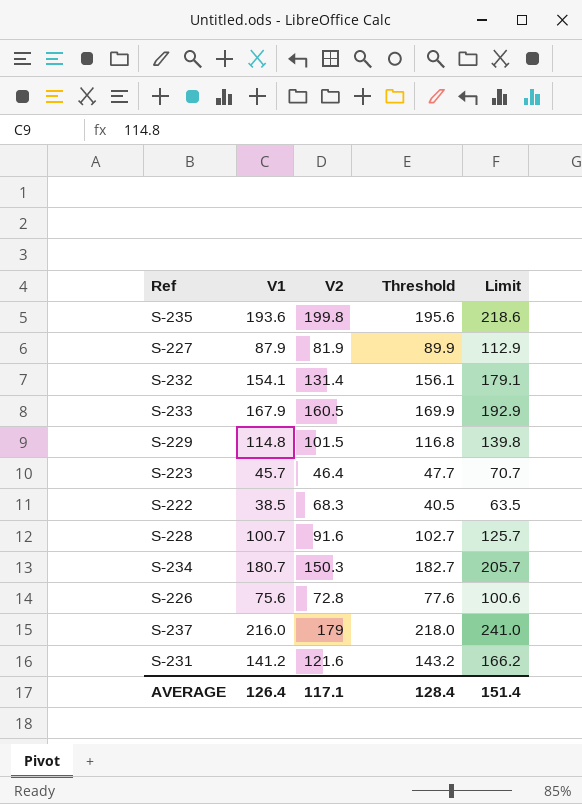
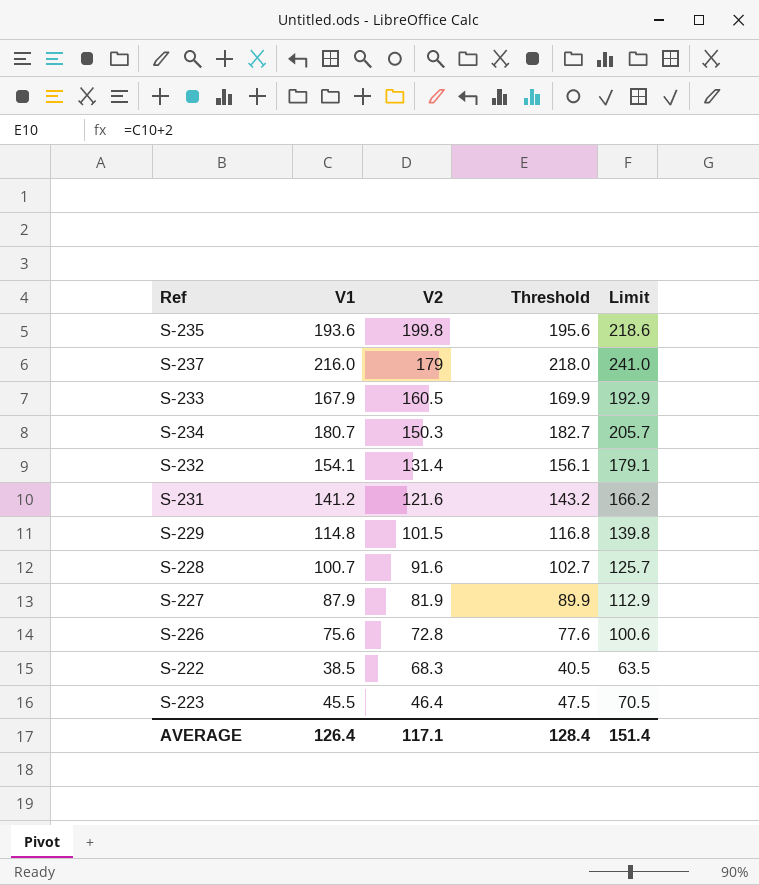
row order: none -> V2 descending
S-223 | V1: 45.7 -> 45.5
S-223 | Threshold: 47.7 -> 47.5
S-223 | Limit: 70.7 -> 70.5

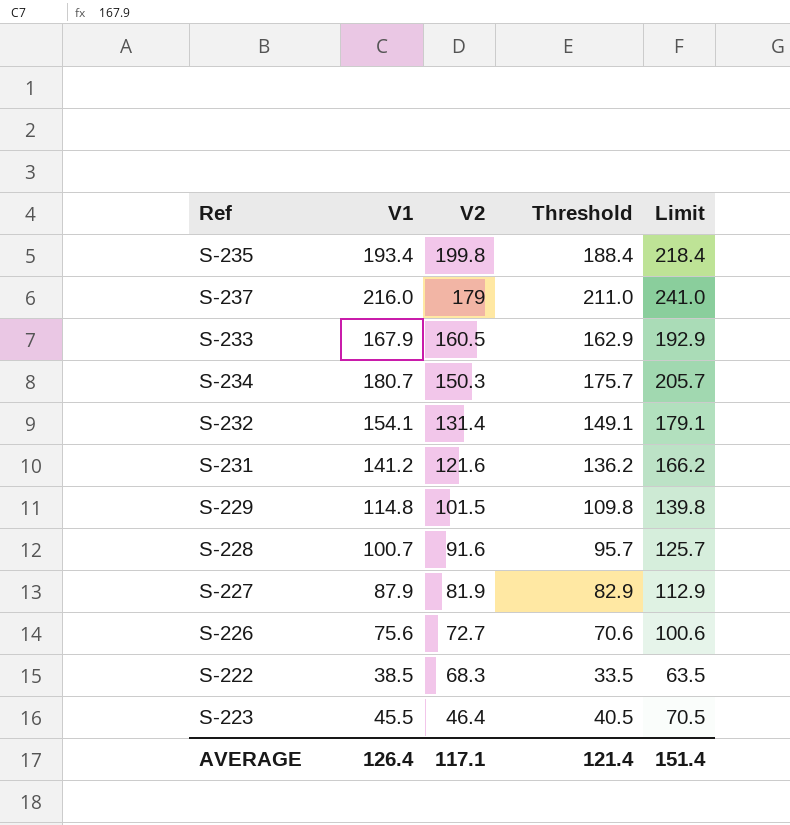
column Threshold | formula: [V1] + 2 -> [V1] - 5
S-235 | V1: 193.6 -> 193.4
S-235 | Limit: 218.6 -> 218.4
S-226 | V2: 72.8 -> 72.7
AVERAGE | Threshold: 128.4 -> 121.4

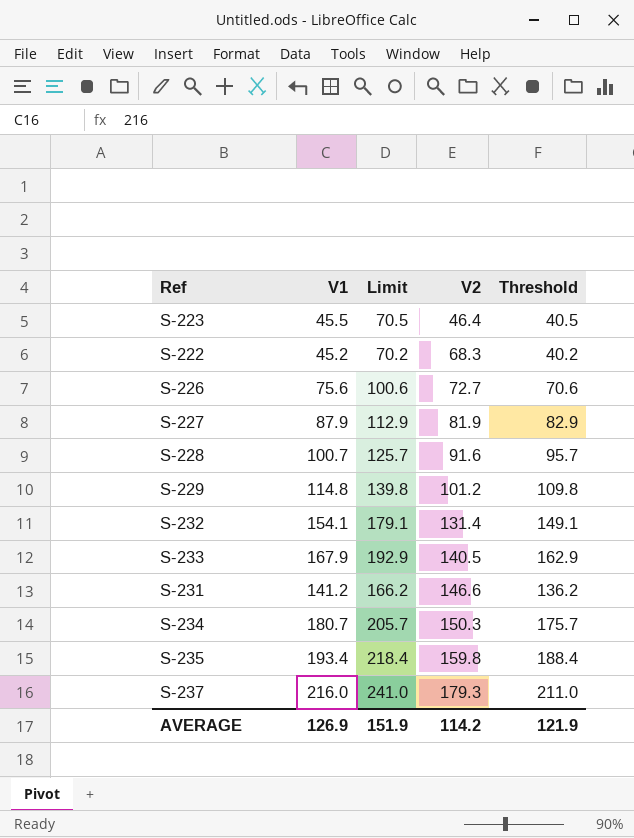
row order: V2 descending -> V2 ascending
column Limit | position: 5 -> 3
S-222 | V1: 38.5 -> 45.2
S-222 | Limit: 63.5 -> 70.2
S-222 | Threshold: 33.5 -> 40.2
S-229 | V2: 101.5 -> 101.2
S-233 | V2: 160.5 -> 140.5
S-231 | V2: 121.6 -> 146.6
S-235 | V2: 199.8 -> 159.8
S-237 | V2: 179 -> 179.3
AVERAGE | V1: 126.4 -> 126.9
AVERAGE | Limit: 151.4 -> 151.9
AVERAGE | V2: 117.1 -> 114.2
AVERAGE | Threshold: 121.4 -> 121.9

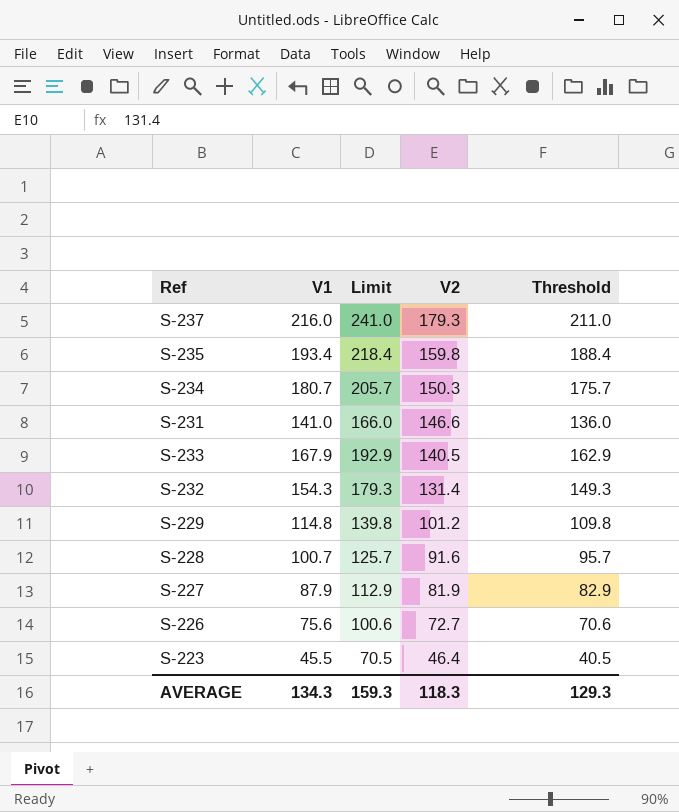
row order: V2 ascending -> V2 descending
row S-222: 45.2 | 70.2 | 68.3 | 40.2 -> none
S-231 | V1: 141.2 -> 141.0
S-231 | Limit: 166.2 -> 166.0
S-231 | Threshold: 136.2 -> 136.0
S-232 | V1: 154.1 -> 154.3
S-232 | Limit: 179.1 -> 179.3
S-232 | Threshold: 149.1 -> 149.3
AVERAGE | V1: 126.9 -> 134.3
AVERAGE | Limit: 151.9 -> 159.3
AVERAGE | V2: 114.2 -> 118.3
AVERAGE | Threshold: 121.9 -> 129.3

